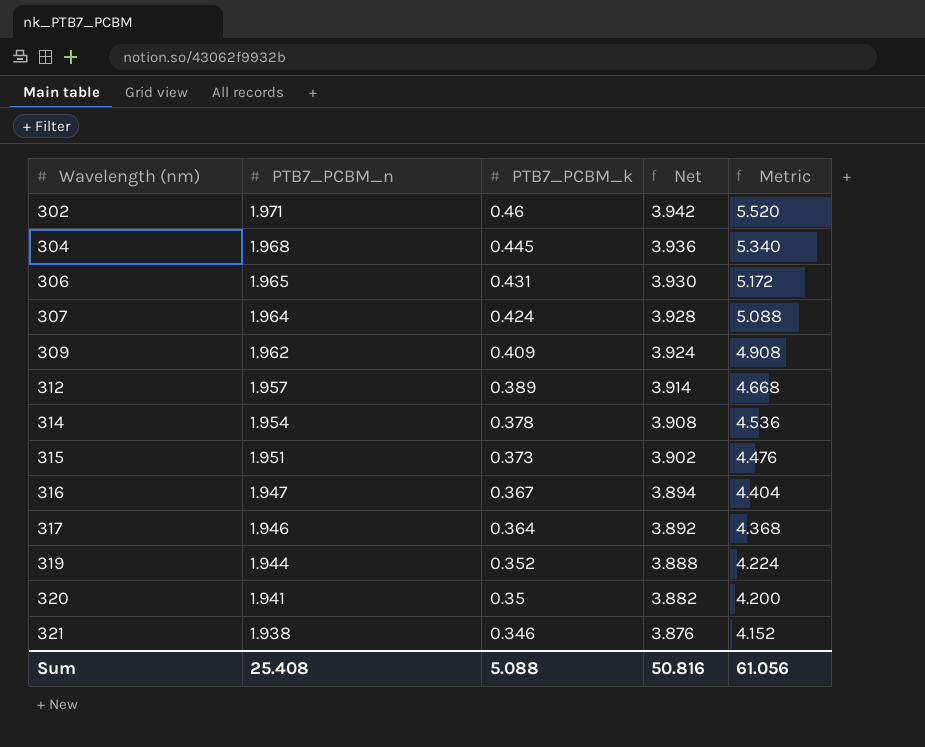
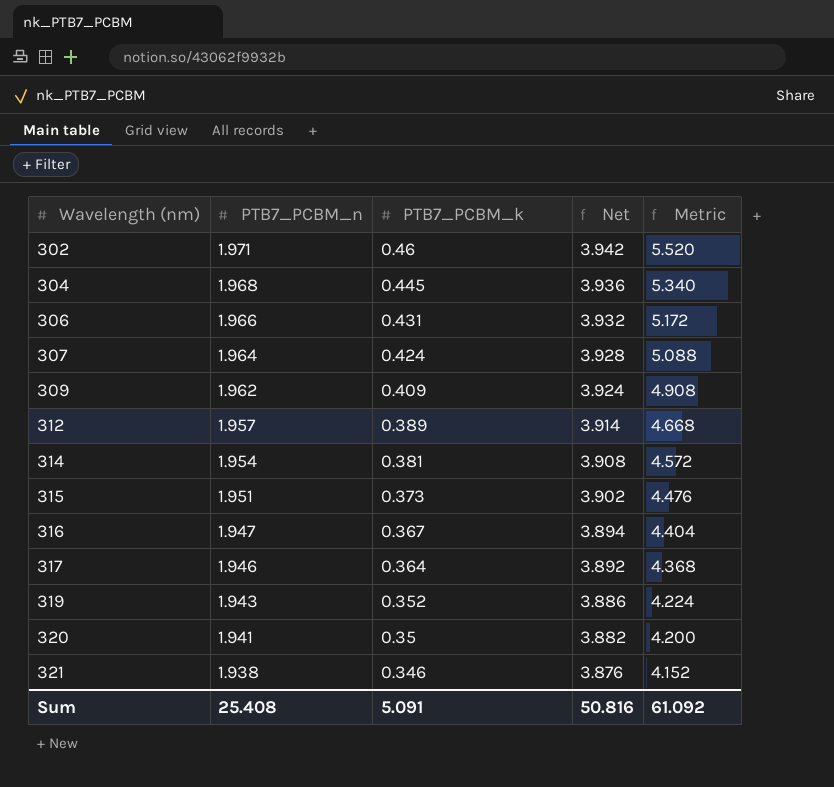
306 | PTB7_PCBM_n: 1.965 -> 1.966
306 | Net: 3.930 -> 3.932
314 | PTB7_PCBM_k: 0.378 -> 0.381
314 | Metric: 4.536 -> 4.572
319 | PTB7_PCBM_n: 1.944 -> 1.943
319 | Net: 3.888 -> 3.886
Sum | PTB7_PCBM_k: 5.088 -> 5.091
Sum | Metric: 61.056 -> 61.092

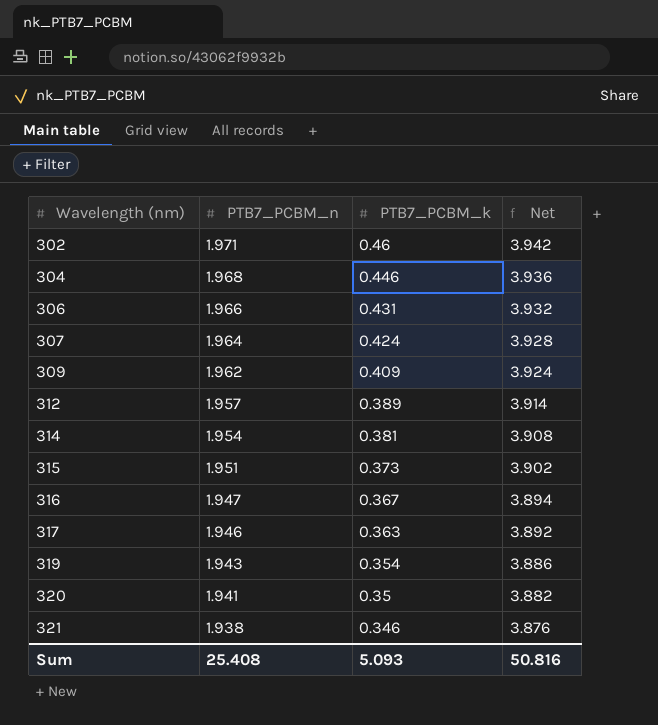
column Metric | formula: [PTB7_PCBM_k] * 12 -> none
304 | PTB7_PCBM_k: 0.445 -> 0.446
317 | PTB7_PCBM_k: 0.364 -> 0.363
319 | PTB7_PCBM_k: 0.352 -> 0.354
Sum | PTB7_PCBM_k: 5.091 -> 5.093

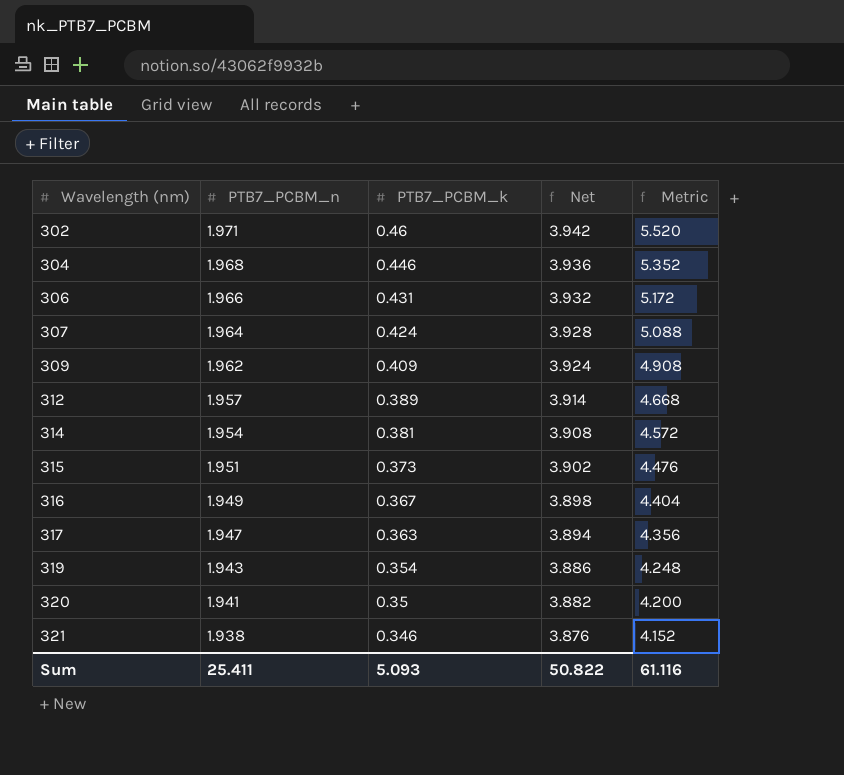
column Metric | formula: none -> [PTB7_PCBM_k] * 12
316 | PTB7_PCBM_n: 1.947 -> 1.949
316 | Net: 3.894 -> 3.898
317 | PTB7_PCBM_n: 1.946 -> 1.947
317 | Net: 3.892 -> 3.894
Sum | PTB7_PCBM_n: 25.408 -> 25.411
Sum | Net: 50.816 -> 50.822

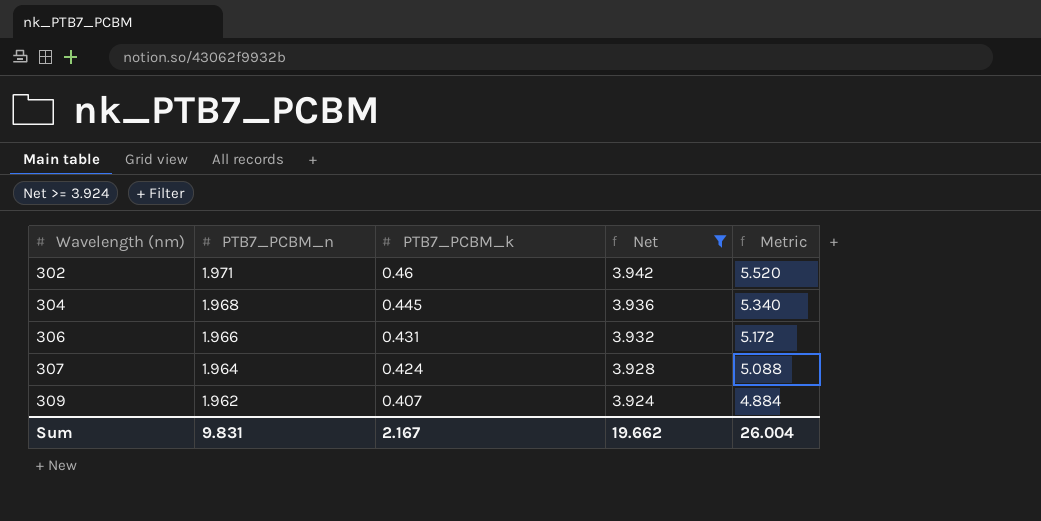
filter: none -> Net >= 3.924
304 | PTB7_PCBM_k: 0.446 -> 0.445
304 | Metric: 5.352 -> 5.340
309 | PTB7_PCBM_k: 0.409 -> 0.407
309 | Metric: 4.908 -> 4.884
Sum | PTB7_PCBM_n: 25.411 -> 9.831
Sum | PTB7_PCBM_k: 5.093 -> 2.167
Sum | Net: 50.822 -> 19.662
Sum | Metric: 61.116 -> 26.004

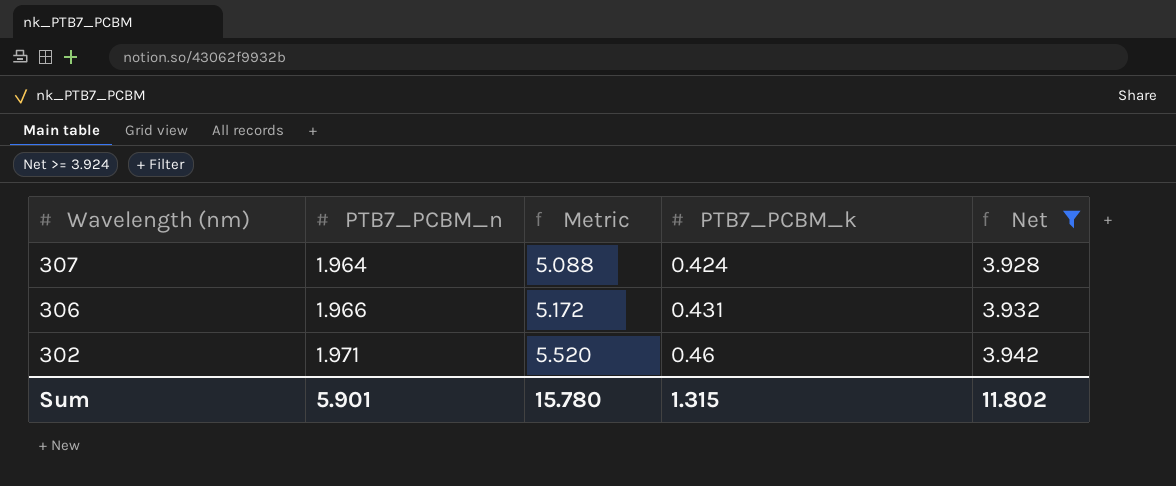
row order: Wavelength (nm) ascending -> Wavelength (nm) descending
column Metric | position: 5 -> 3
row 304: 1.968 | 0.445 | 3.936 | 5.340 -> none
row 309: 1.962 | 0.407 | 3.924 | 4.884 -> none
Sum | PTB7_PCBM_n: 9.831 -> 5.901
Sum | Metric: 26.004 -> 15.780
Sum | PTB7_PCBM_k: 2.167 -> 1.315
Sum | Net: 19.662 -> 11.802

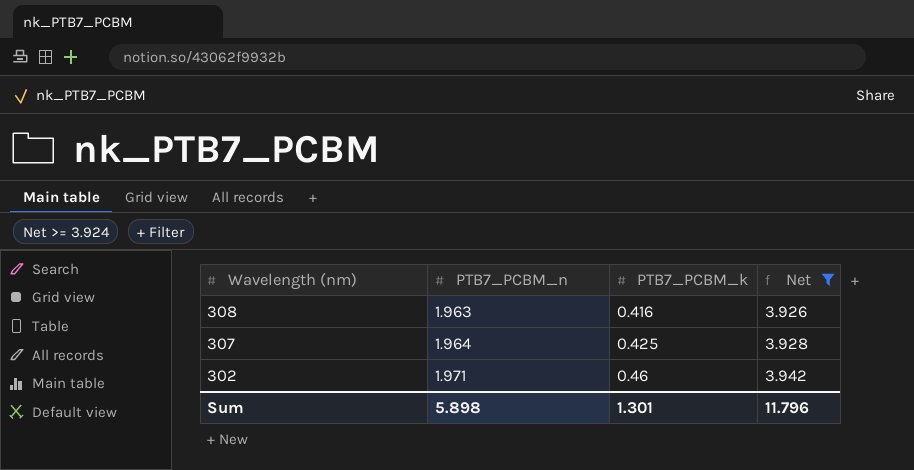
column Metric | formula: [PTB7_PCBM_k] * 12 -> none
row 306: 1.966 | 5.172 | 0.431 | 3.932 -> none
row 308: none -> 1.963 | 0.416 | 3.926
307 | PTB7_PCBM_k: 0.424 -> 0.425
Sum | PTB7_PCBM_n: 5.901 -> 5.898
Sum | PTB7_PCBM_k: 1.315 -> 1.301
Sum | Net: 11.802 -> 11.796

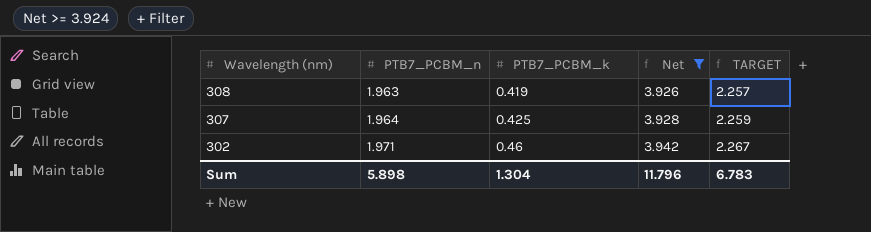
column TARGET | formula: none -> [PTB7_PCBM_n] * 1.15
308 | PTB7_PCBM_k: 0.416 -> 0.419
Sum | PTB7_PCBM_k: 1.301 -> 1.304

